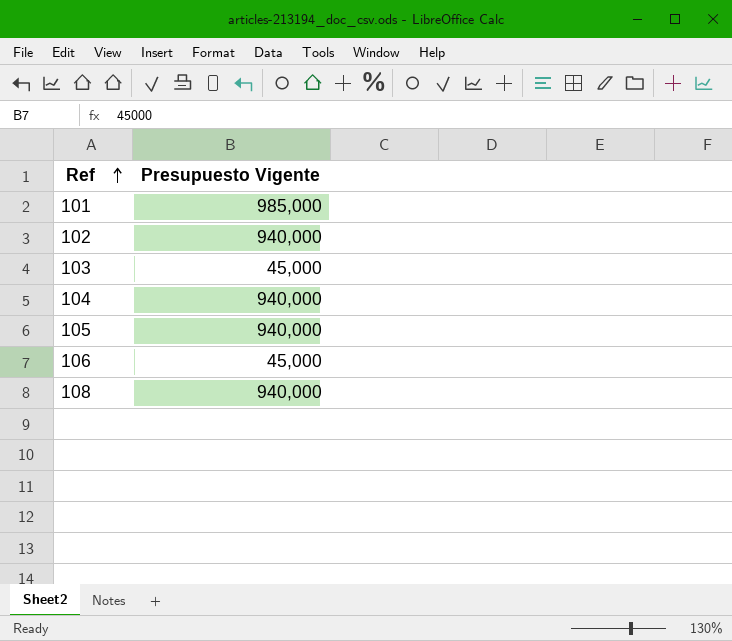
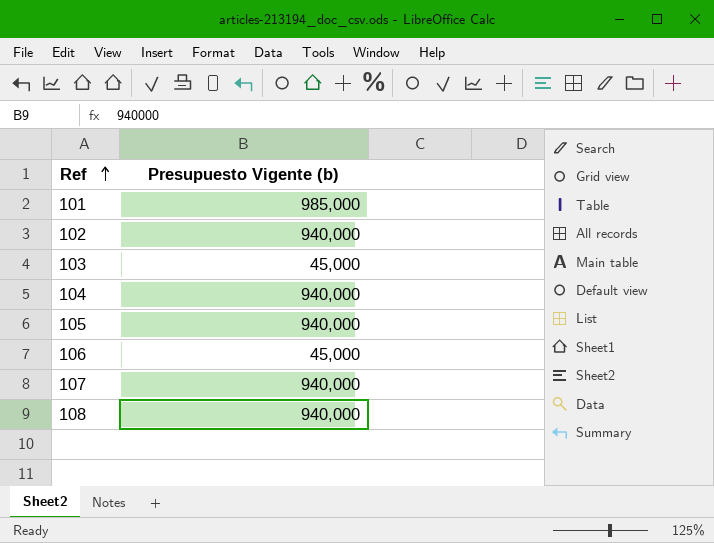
column name: Presupuesto Vigente -> Presupuesto Vigente (b)
row 107: none -> 940,000

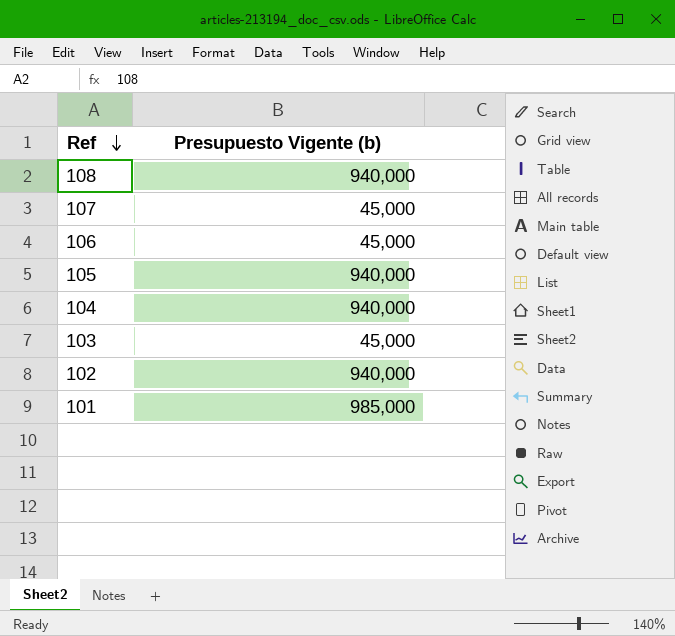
row order: Ref ascending -> Ref descending
107 | Presupuesto Vigente (b): 940,000 -> 45,000

